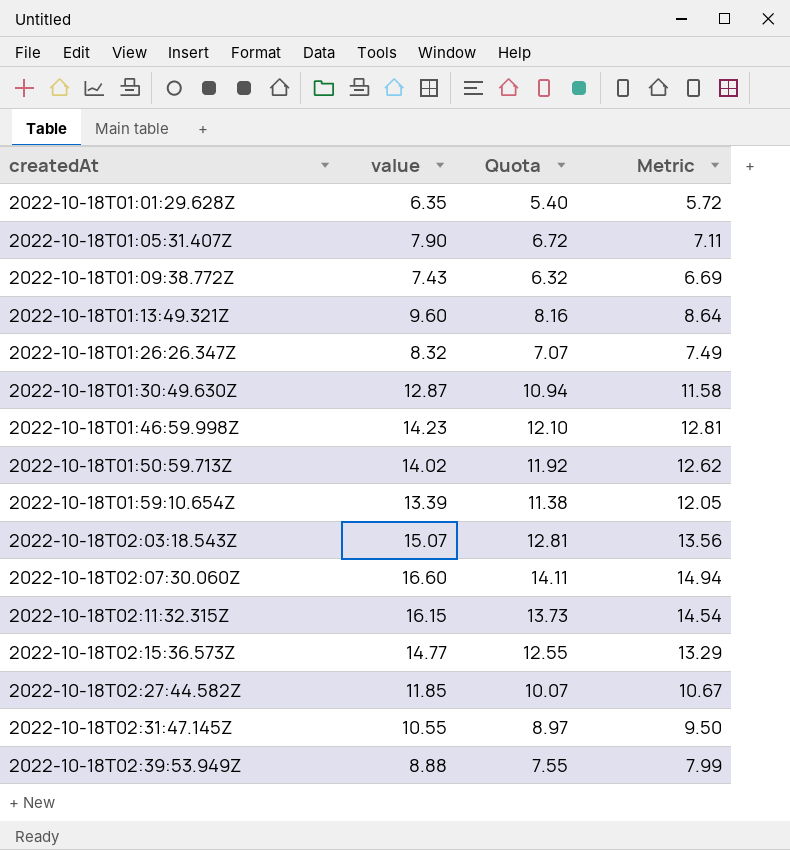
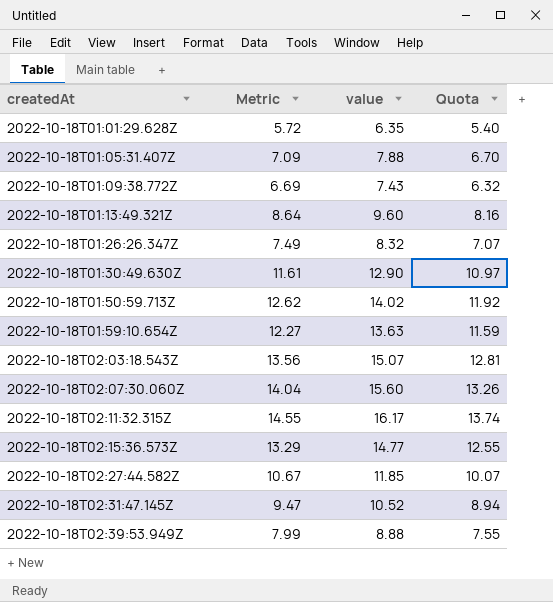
column Metric | position: 4 -> 2
row 2022-10-18T01:46:59.998Z: 14.23 | 12.10 | 12.81 -> none
2022-10-18T01:05:31.407Z | Metric: 7.11 -> 7.09
2022-10-18T01:05:31.407Z | value: 7.90 -> 7.88
2022-10-18T01:05:31.407Z | Quota: 6.72 -> 6.70
2022-10-18T01:30:49.630Z | Metric: 11.58 -> 11.61
2022-10-18T01:30:49.630Z | value: 12.87 -> 12.90
2022-10-18T01:30:49.630Z | Quota: 10.94 -> 10.97
2022-10-18T01:59:10.654Z | Metric: 12.05 -> 12.27
2022-10-18T01:59:10.654Z | value: 13.39 -> 13.63
2022-10-18T01:59:10.654Z | Quota: 11.38 -> 11.59
2022-10-18T02:07:30.060Z | Metric: 14.94 -> 14.04
2022-10-18T02:07:30.060Z | value: 16.60 -> 15.60
2022-10-18T02:07:30.060Z | Quota: 14.11 -> 13.26
2022-10-18T02:11:32.315Z | Metric: 14.54 -> 14.55
2022-10-18T02:11:32.315Z | value: 16.15 -> 16.17
2022-10-18T02:11:32.315Z | Quota: 13.73 -> 13.74
2022-10-18T02:31:47.145Z | Metric: 9.50 -> 9.47
2022-10-18T02:31:47.145Z | value: 10.55 -> 10.52
2022-10-18T02:31:47.145Z | Quota: 8.97 -> 8.94

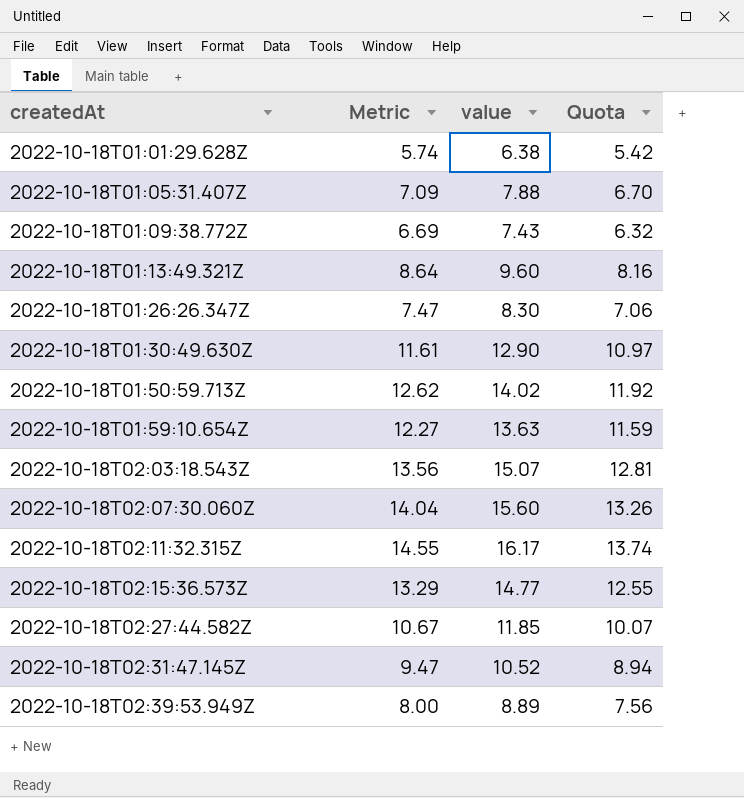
2022-10-18T01:01:29.628Z | Metric: 5.72 -> 5.74
2022-10-18T01:01:29.628Z | value: 6.35 -> 6.38
2022-10-18T01:01:29.628Z | Quota: 5.40 -> 5.42
2022-10-18T01:26:26.347Z | Metric: 7.49 -> 7.47
2022-10-18T01:26:26.347Z | value: 8.32 -> 8.30
2022-10-18T01:26:26.347Z | Quota: 7.07 -> 7.06
2022-10-18T02:39:53.949Z | Metric: 7.99 -> 8.00
2022-10-18T02:39:53.949Z | value: 8.88 -> 8.89
2022-10-18T02:39:53.949Z | Quota: 7.55 -> 7.56

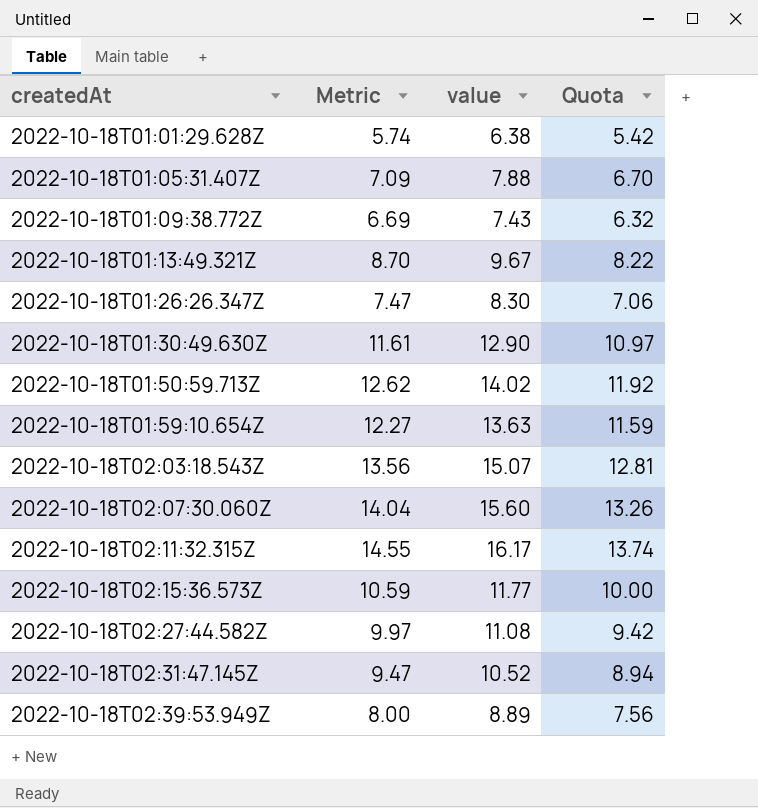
2022-10-18T01:13:49.321Z | Metric: 8.64 -> 8.70
2022-10-18T01:13:49.321Z | value: 9.60 -> 9.67
2022-10-18T01:13:49.321Z | Quota: 8.16 -> 8.22
2022-10-18T02:15:36.573Z | Metric: 13.29 -> 10.59
2022-10-18T02:15:36.573Z | value: 14.77 -> 11.77
2022-10-18T02:15:36.573Z | Quota: 12.55 -> 10.00
2022-10-18T02:27:44.582Z | Metric: 10.67 -> 9.97
2022-10-18T02:27:44.582Z | value: 11.85 -> 11.08
2022-10-18T02:27:44.582Z | Quota: 10.07 -> 9.42

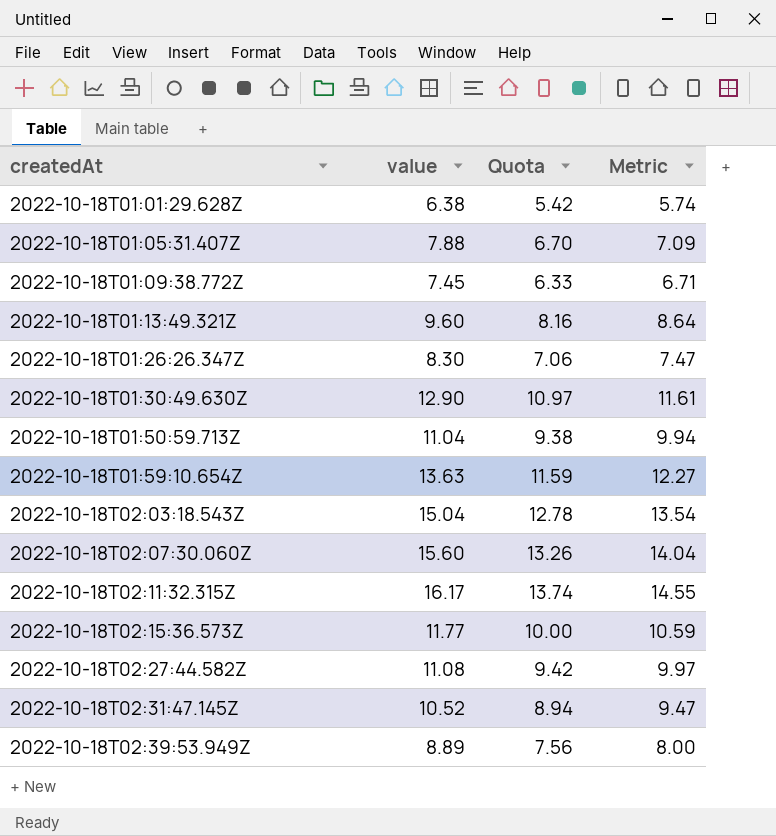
column Metric | position: 2 -> 4
2022-10-18T01:09:38.772Z | value: 7.43 -> 7.45
2022-10-18T01:09:38.772Z | Quota: 6.32 -> 6.33
2022-10-18T01:09:38.772Z | Metric: 6.69 -> 6.71
2022-10-18T01:13:49.321Z | value: 9.67 -> 9.60
2022-10-18T01:13:49.321Z | Quota: 8.22 -> 8.16
2022-10-18T01:13:49.321Z | Metric: 8.70 -> 8.64
2022-10-18T01:50:59.713Z | value: 14.02 -> 11.04
2022-10-18T01:50:59.713Z | Quota: 11.92 -> 9.38
2022-10-18T01:50:59.713Z | Metric: 12.62 -> 9.94
2022-10-18T02:03:18.543Z | value: 15.07 -> 15.04
2022-10-18T02:03:18.543Z | Quota: 12.81 -> 12.78
2022-10-18T02:03:18.543Z | Metric: 13.56 -> 13.54

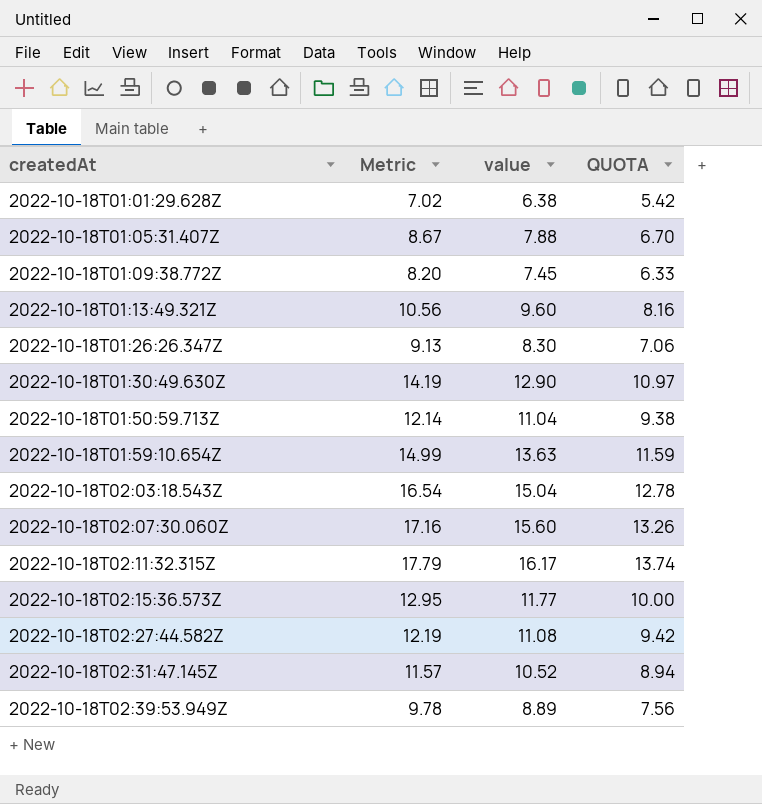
column Metric | formula: [value] * 0.9 -> [value] * 1.1
column Metric | position: 4 -> 2
column name: Quota -> QUOTA

